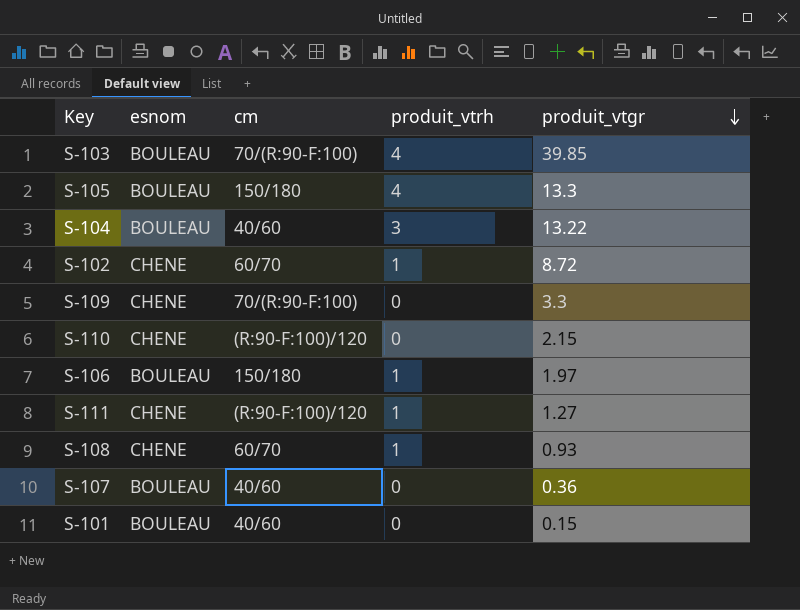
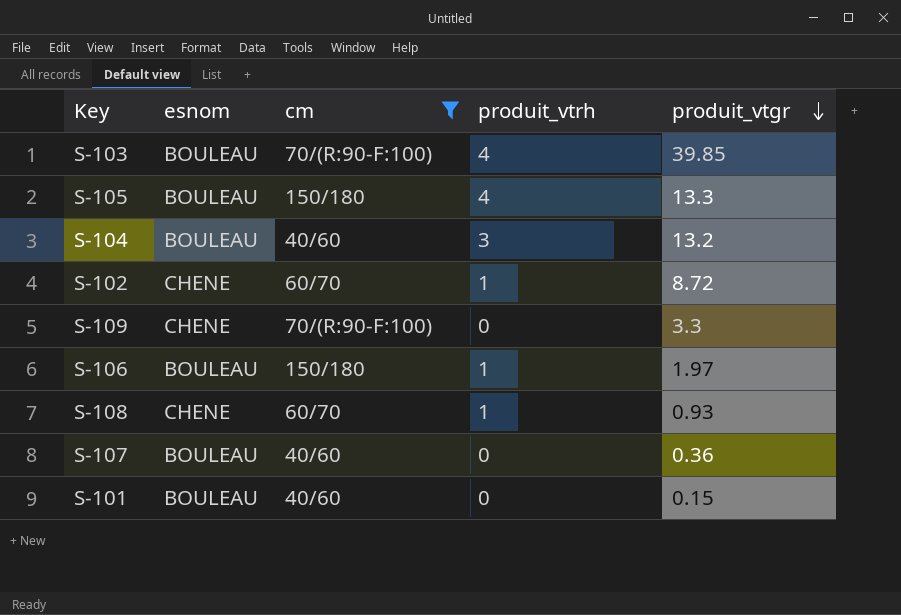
filter: none -> cm != (R:90-F:100)/120
S-104 | produit_vtgr: 13.22 -> 13.2

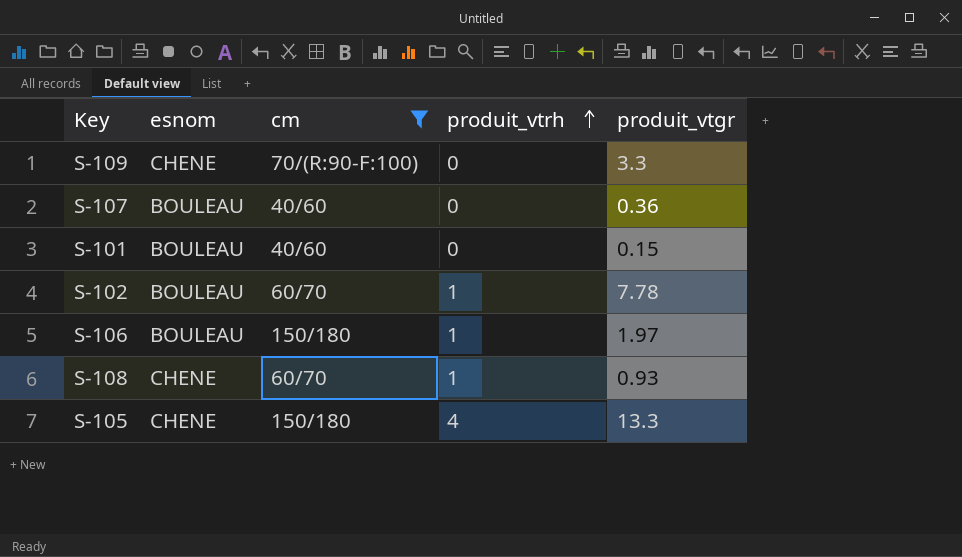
row order: produit_vtgr descending -> produit_vtrh ascending
row S-103: BOULEAU | 70/(R:90-F:100) | 4 | 39.85 -> none
row S-104: BOULEAU | 40/60 | 3 | 13.2 -> none
S-102 | esnom: CHENE -> BOULEAU
S-102 | produit_vtgr: 8.72 -> 7.78
S-105 | esnom: BOULEAU -> CHENE

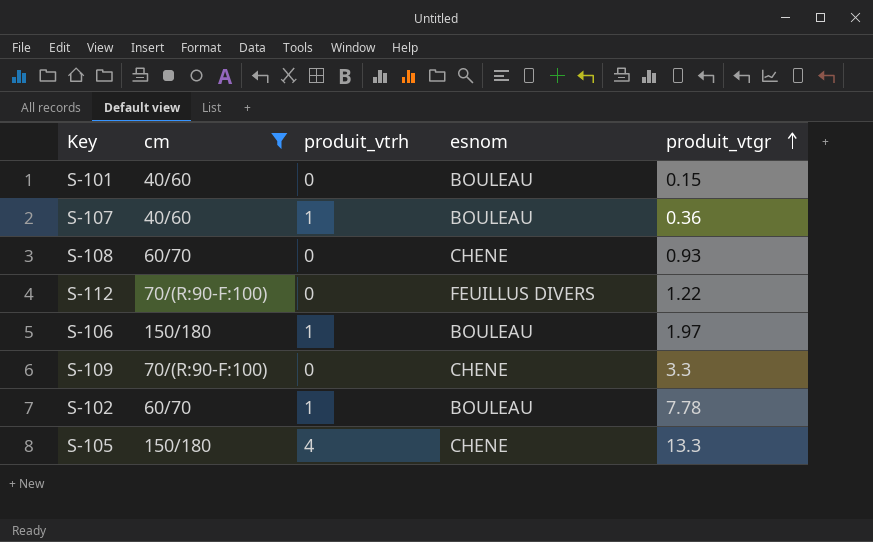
row order: produit_vtrh ascending -> produit_vtgr ascending
column esnom | position: 2 -> 4
S-107 | produit_vtrh: 0 -> 1
S-108 | produit_vtrh: 1 -> 0
row S-112: none -> 70/(R:90-F:100) | 0 | FEUILLUS DIVERS | 1.22

